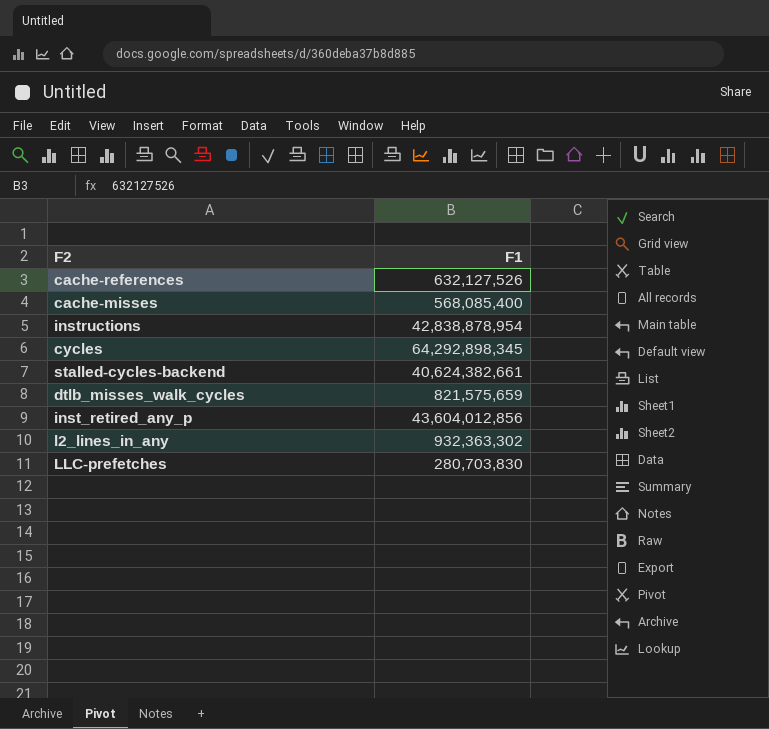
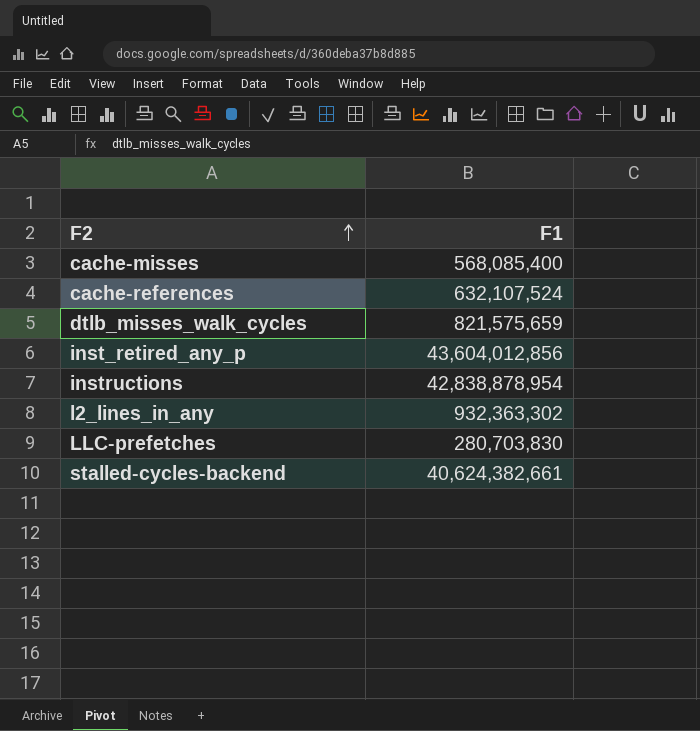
row order: none -> F2 ascending
row cycles: 64,292,898,345 -> none
cache-references | F1: 632,127,526 -> 632,107,524

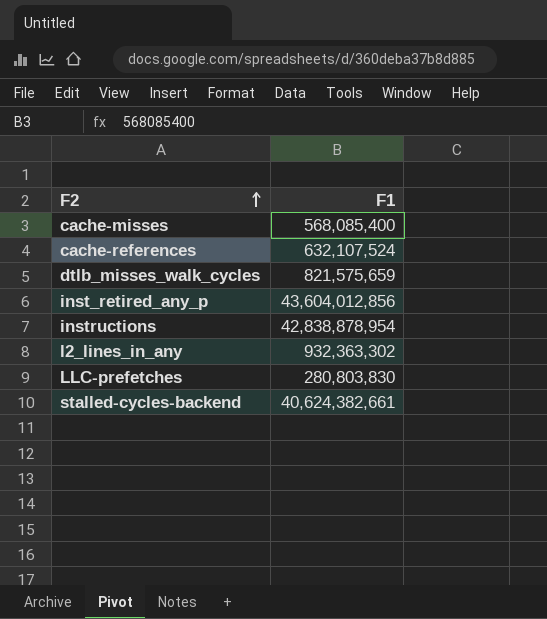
LLC-prefetches | F1: 280,703,830 -> 280,803,830

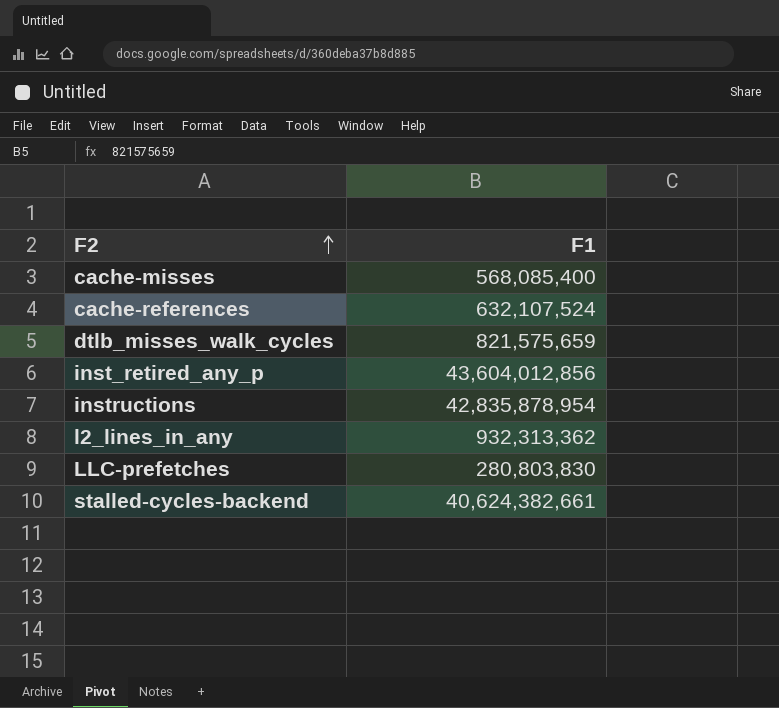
instructions | F1: 42,838,878,954 -> 42,835,878,954
l2_lines_in_any | F1: 932,363,302 -> 932,313,362

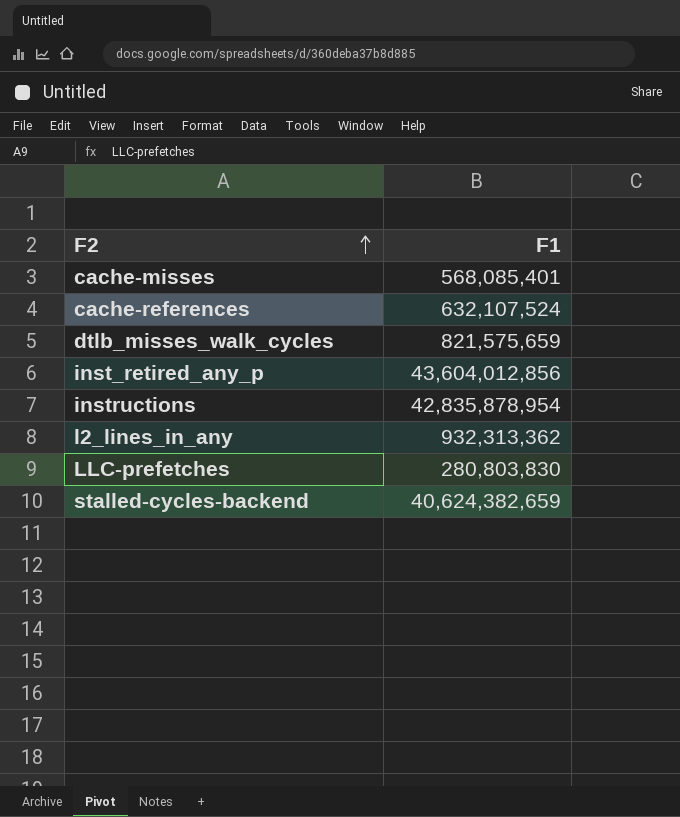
cache-misses | F1: 568,085,400 -> 568,085,401
stalled-cycles-backend | F1: 40,624,382,661 -> 40,624,382,659

